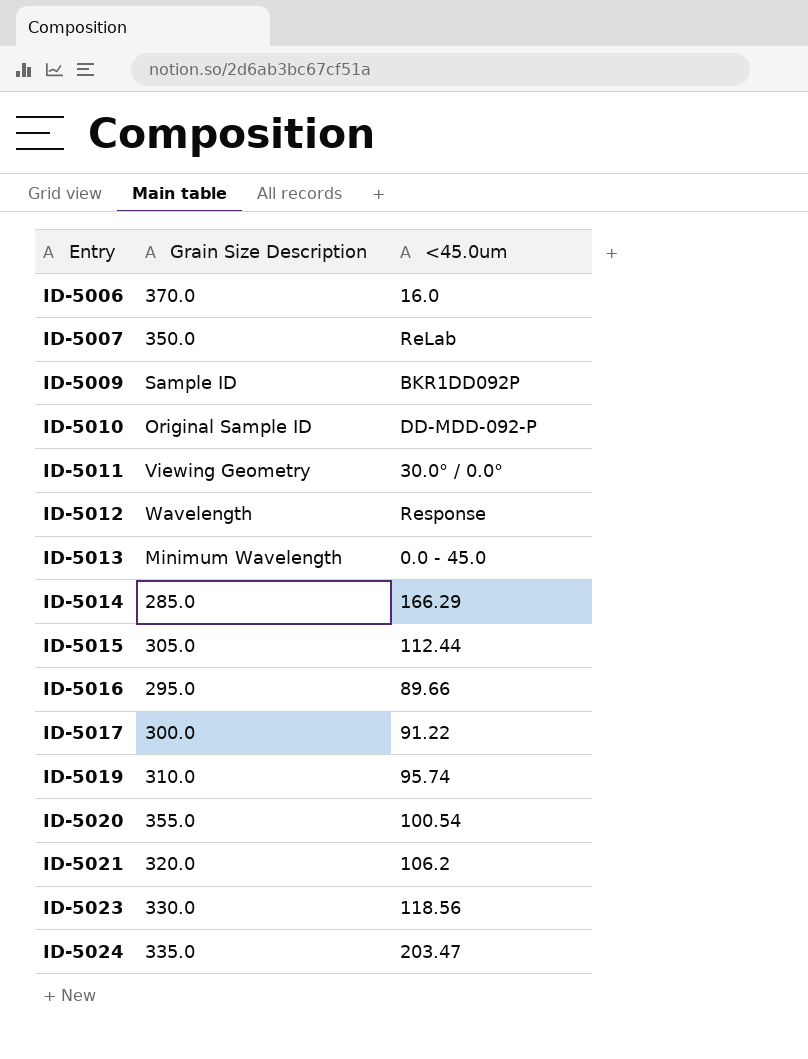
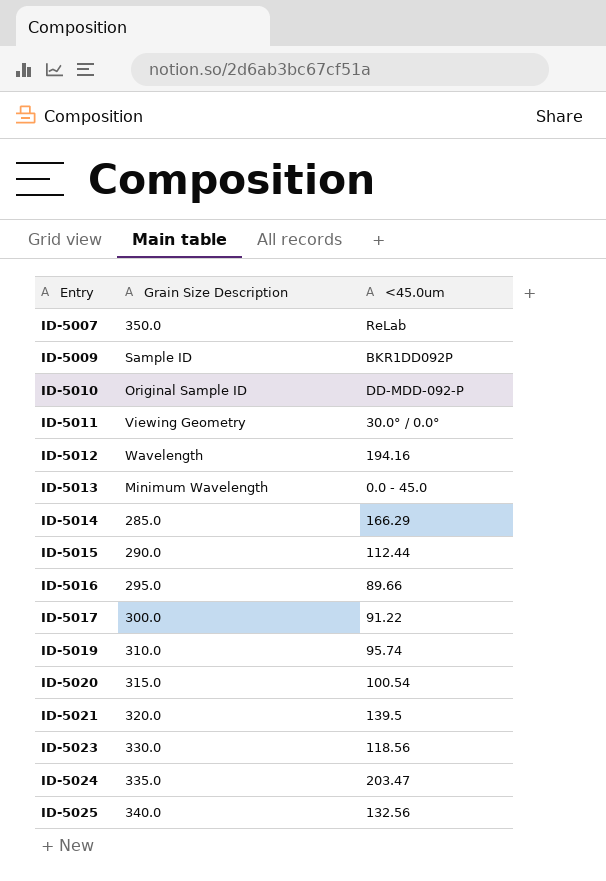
row ID-5006: 370.0 | 16.0 -> none
ID-5012 | <45.0um: Response -> 194.16
ID-5015 | Grain Size Description: 305.0 -> 290.0
ID-5020 | Grain Size Description: 355.0 -> 315.0
ID-5021 | <45.0um: 106.2 -> 139.5
row ID-5025: none -> 340.0 | 132.56

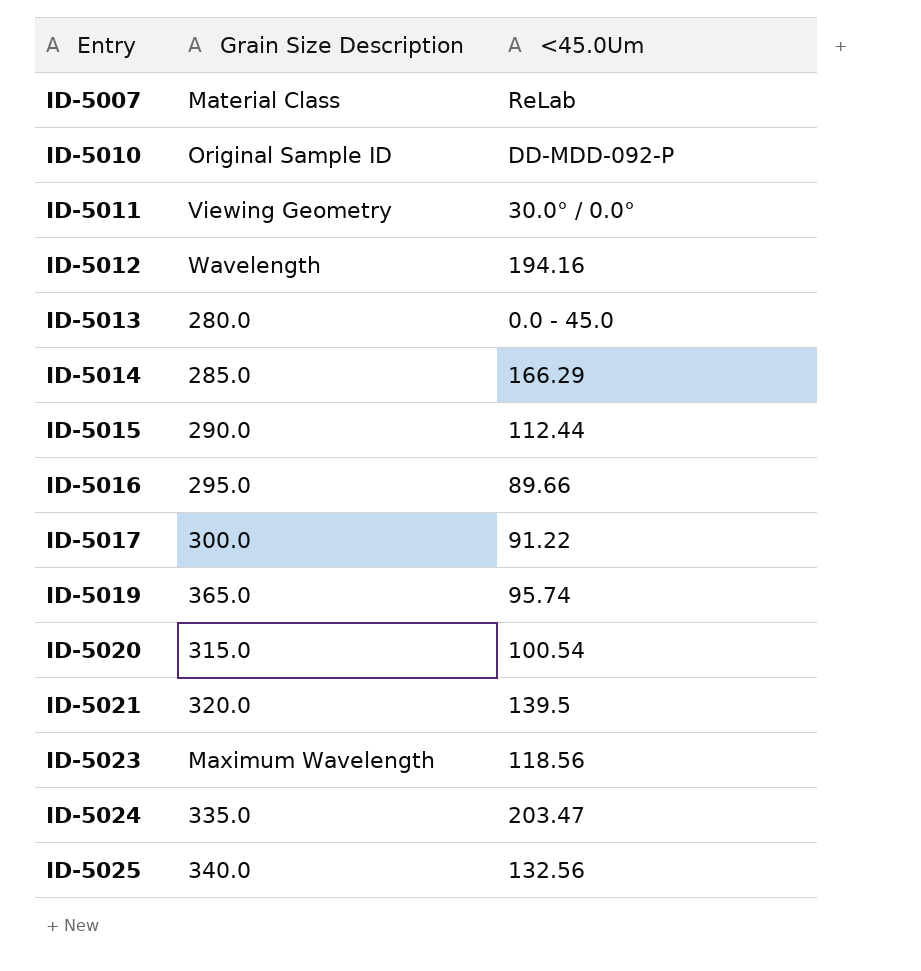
column name: <45.0um -> <45.0Um
row ID-5009: Sample ID | BKR1DD092P -> none
ID-5007 | Grain Size Description: 350.0 -> Material Class
ID-5013 | Grain Size Description: Minimum Wavelength -> 280.0
ID-5019 | Grain Size Description: 310.0 -> 365.0
ID-5023 | Grain Size Description: 330.0 -> Maximum Wavelength

